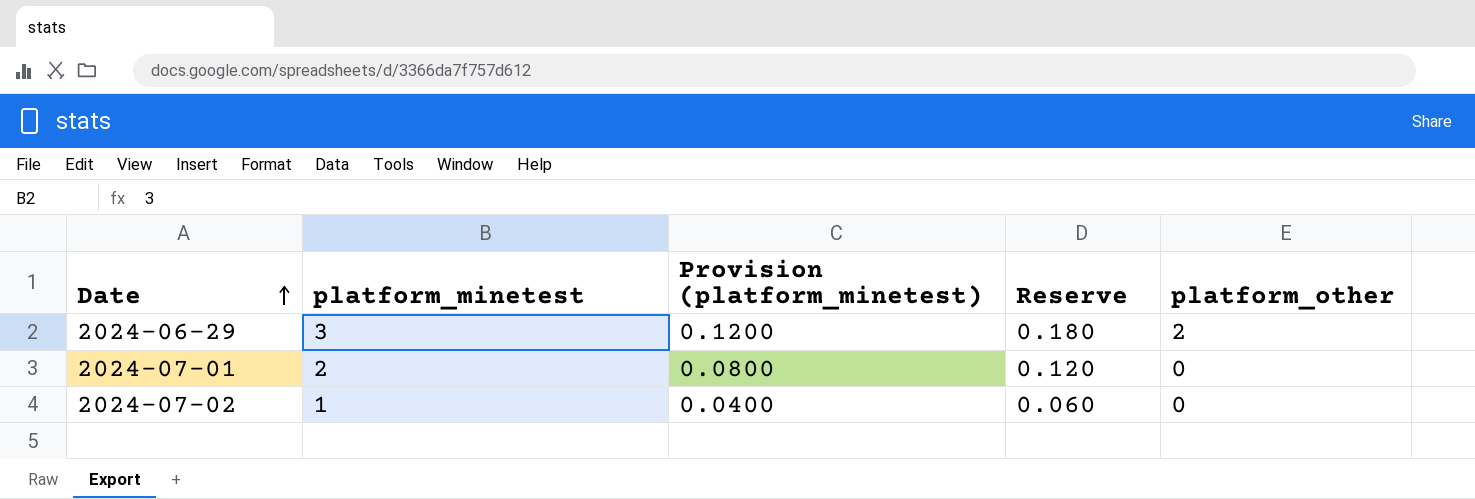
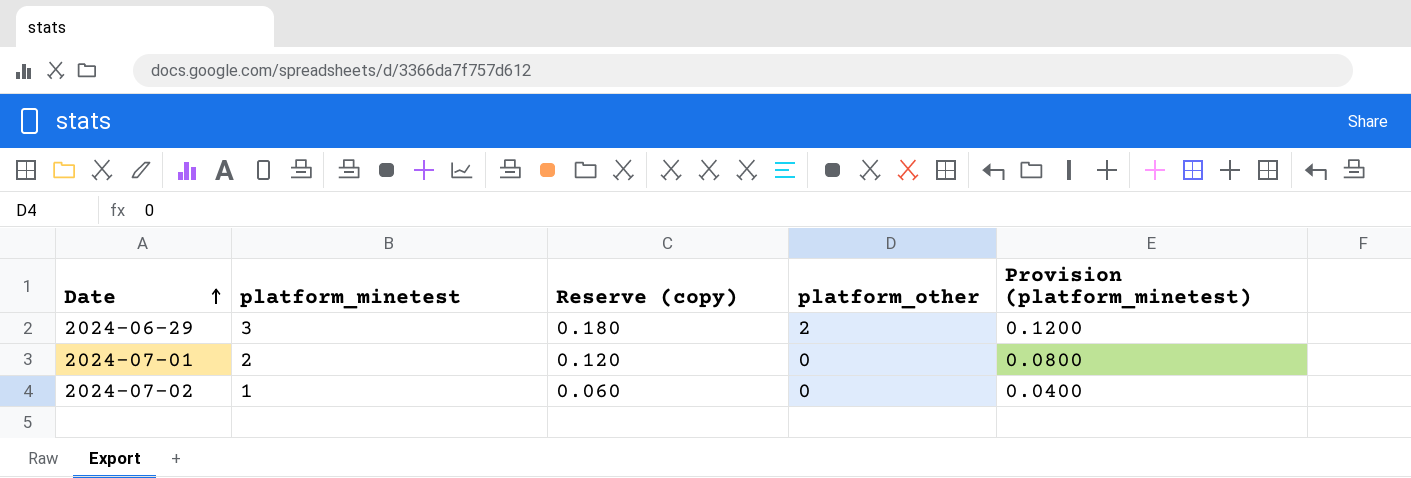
column name: Reserve -> Reserve (copy)
column Provision (platform_minetest) | position: 3 -> 5

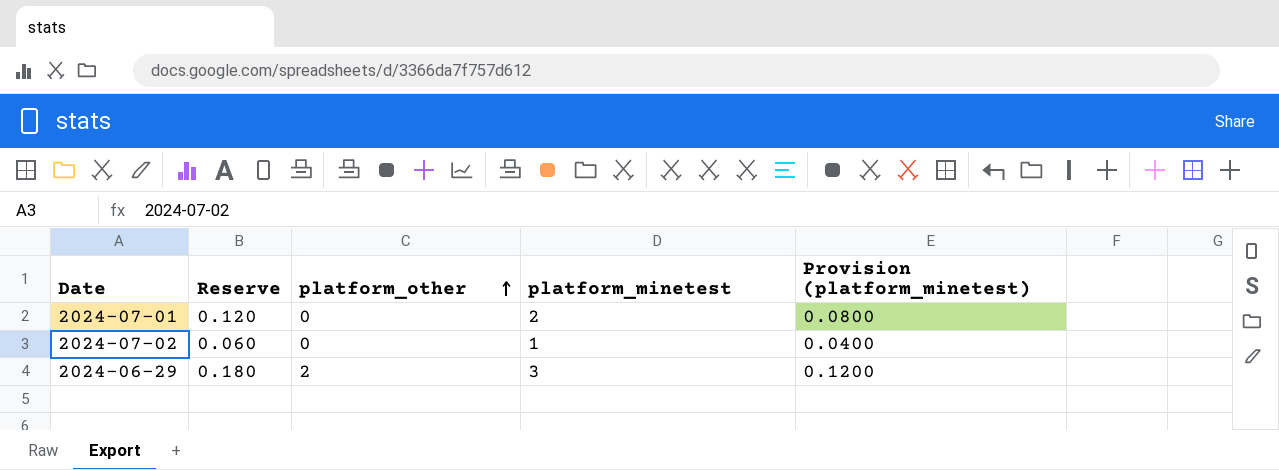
row order: Date ascending -> platform_other ascending
column name: Reserve (copy) -> Reserve
column platform_minetest | position: 2 -> 4

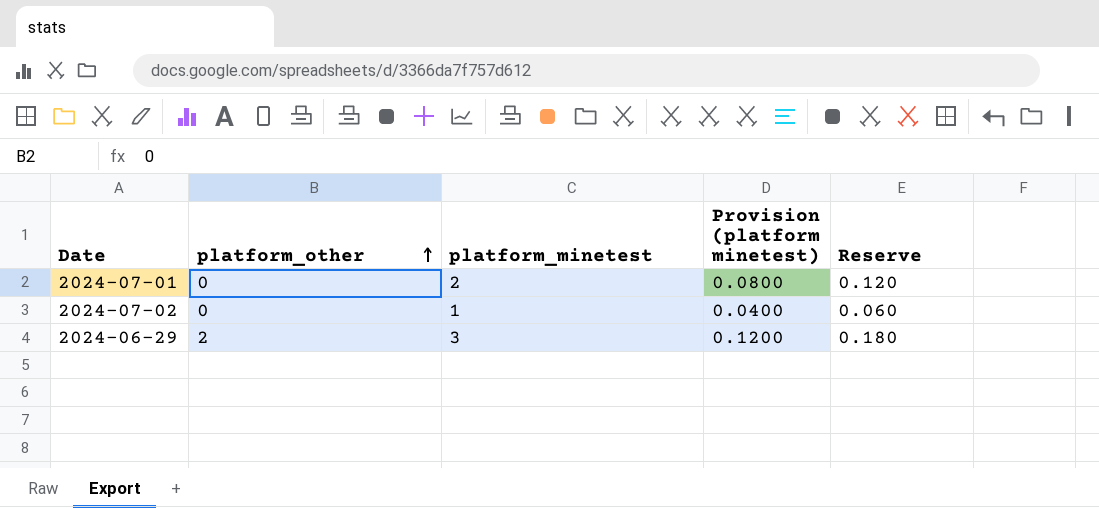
column name: Provision (platform_minetest) -> Provision (platform minetest)
column Reserve | position: 2 -> 5

